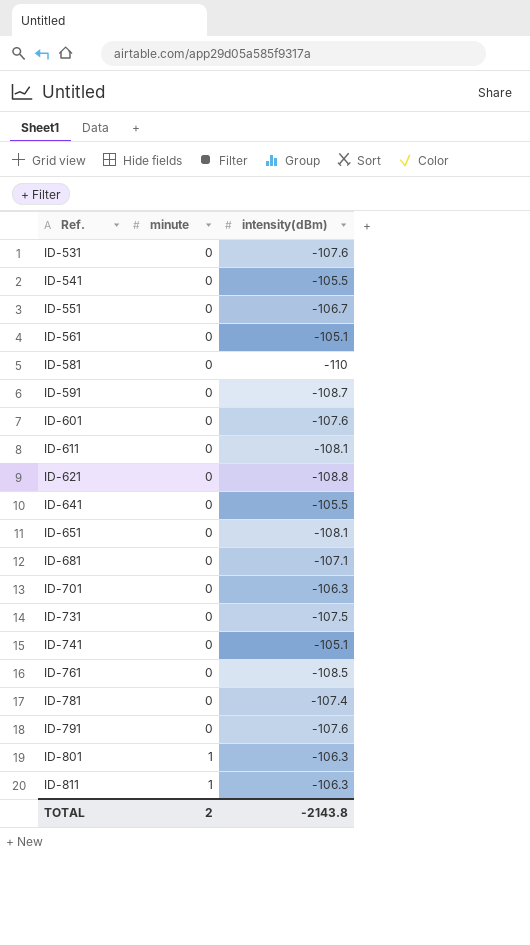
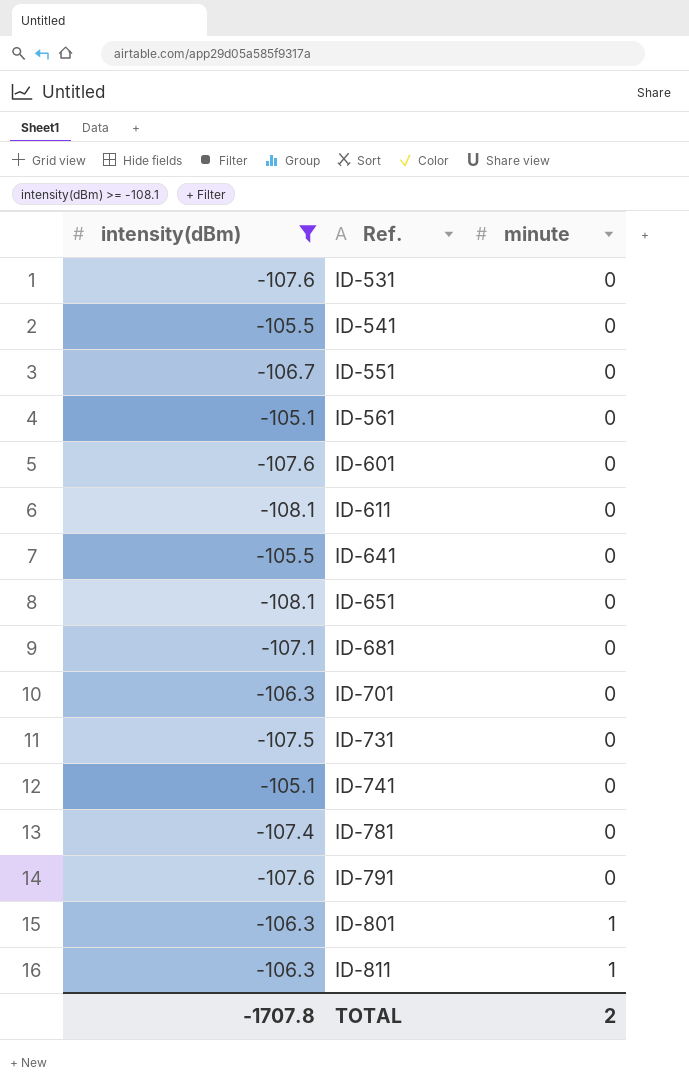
filter: none -> intensity(dBm) >= -108.1
column intensity(dBm) | position: 3 -> 1
TOTAL | intensity(dBm): -2143.8 -> -1707.8

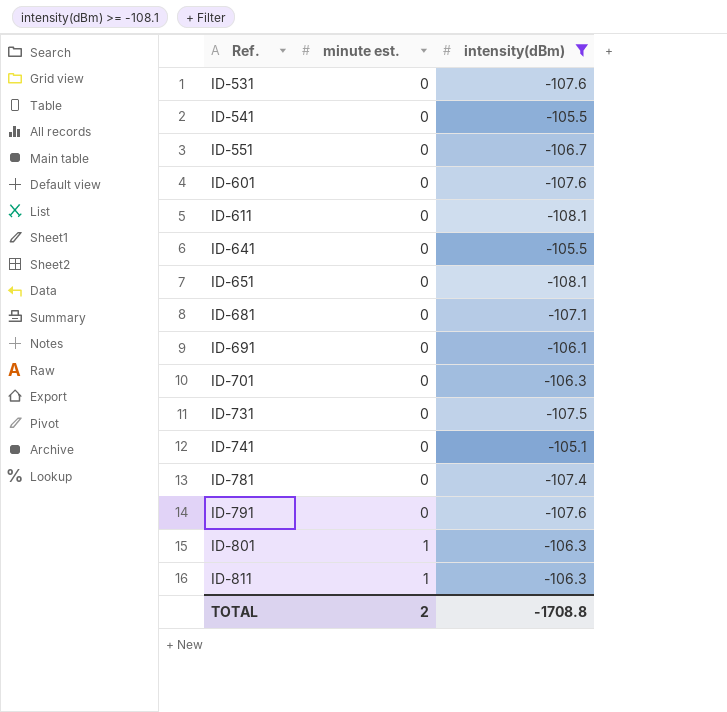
column name: minute -> minute est.
column intensity(dBm) | position: 1 -> 3
row ID-561: -105.1 | 0 -> none
row ID-691: none -> 0 | -106.1
TOTAL | intensity(dBm): -1707.8 -> -1708.8

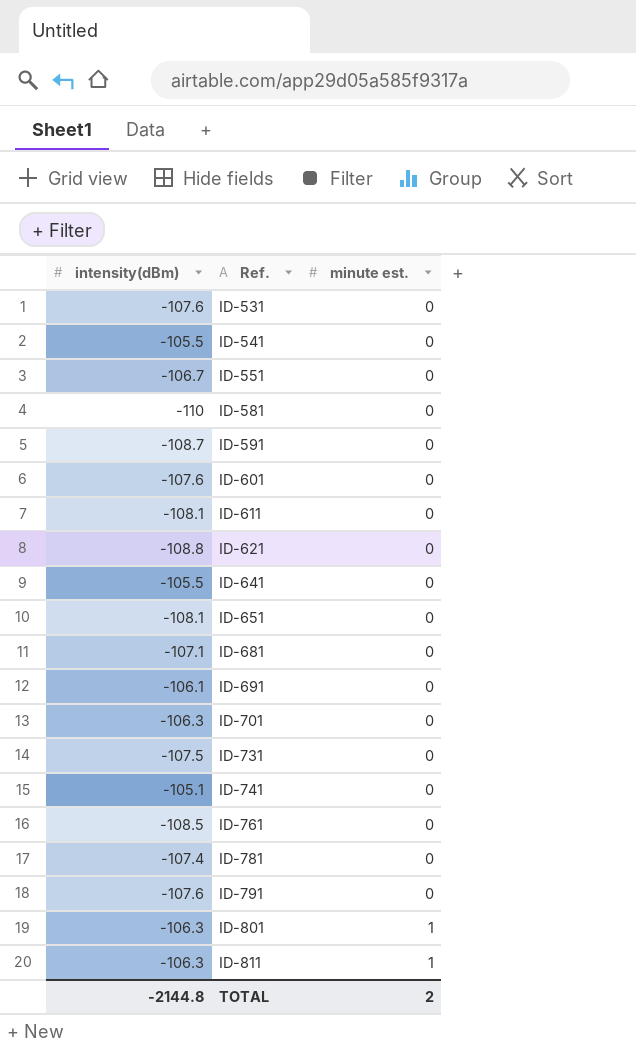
filter: intensity(dBm) >= -108.1 -> none
column intensity(dBm) | position: 3 -> 1
TOTAL | intensity(dBm): -1708.8 -> -2144.8

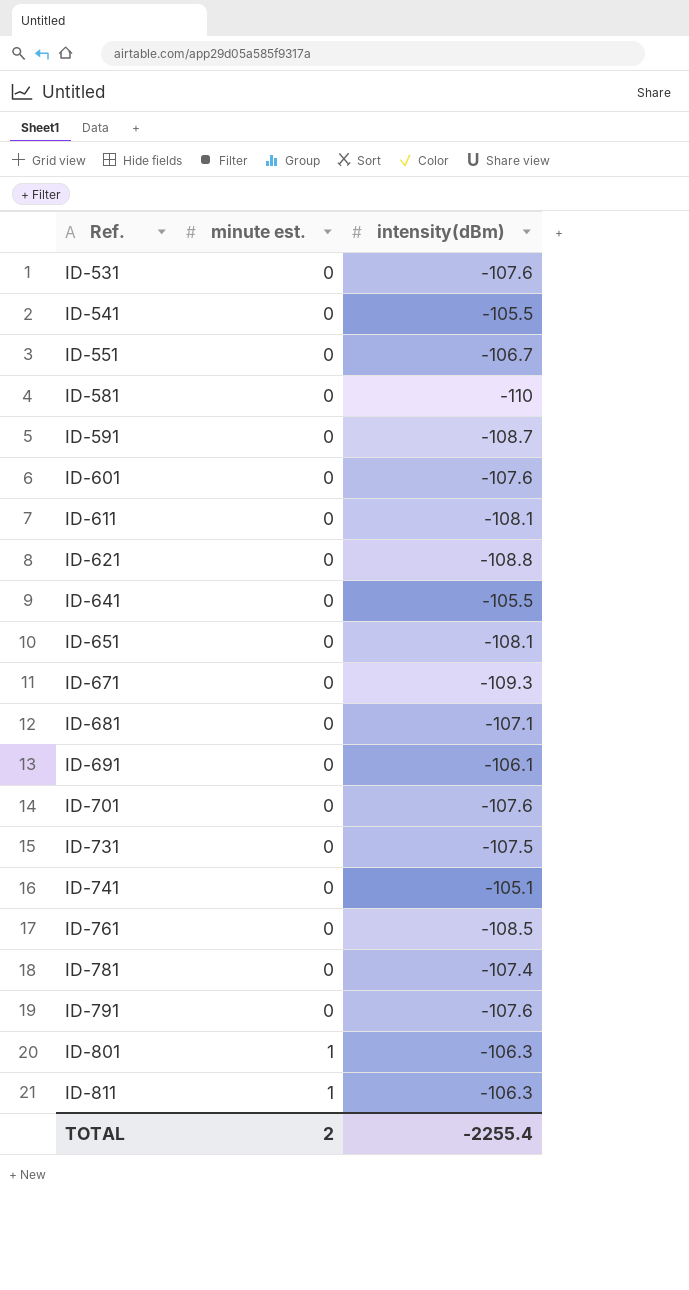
column intensity(dBm) | position: 1 -> 3
row ID-671: none -> 0 | -109.3
ID-701 | intensity(dBm): -106.3 -> -107.6
TOTAL | intensity(dBm): -2144.8 -> -2255.4

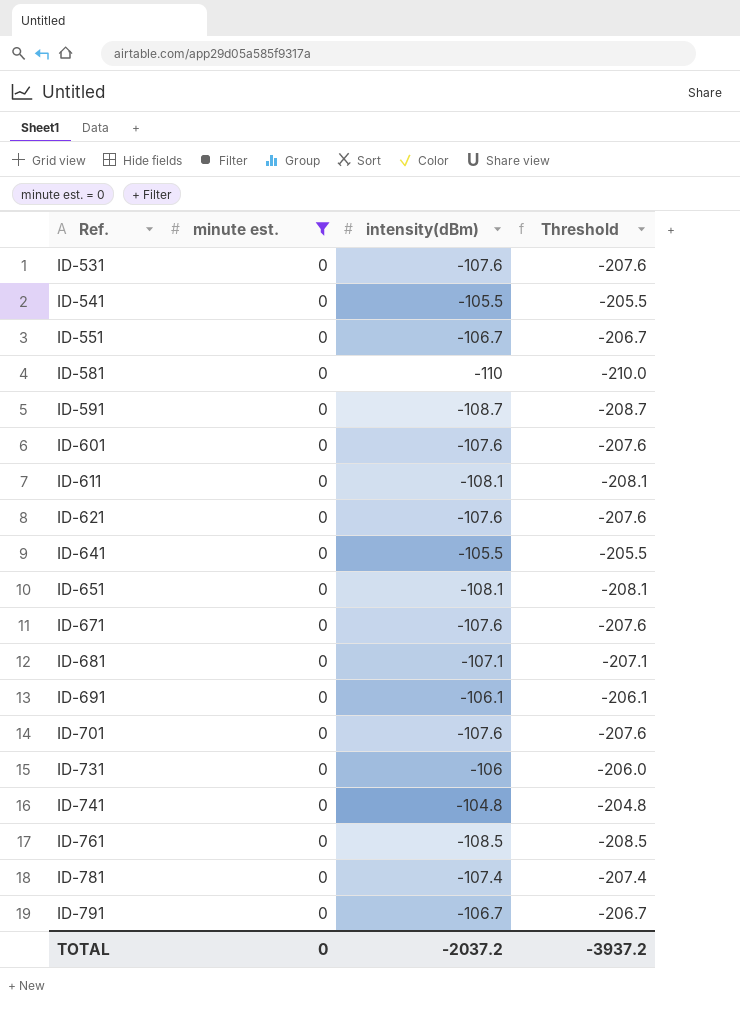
filter: none -> minute est. = 0
column Threshold | formula: none -> [intensity(dBm)] - 100
ID-621 | intensity(dBm): -108.8 -> -107.6
ID-671 | intensity(dBm): -109.3 -> -107.6
ID-731 | intensity(dBm): -107.5 -> -106
ID-741 | intensity(dBm): -105.1 -> -104.8
ID-791 | intensity(dBm): -107.6 -> -106.7
TOTAL | minute est.: 2 -> 0
TOTAL | intensity(dBm): -2255.4 -> -2037.2

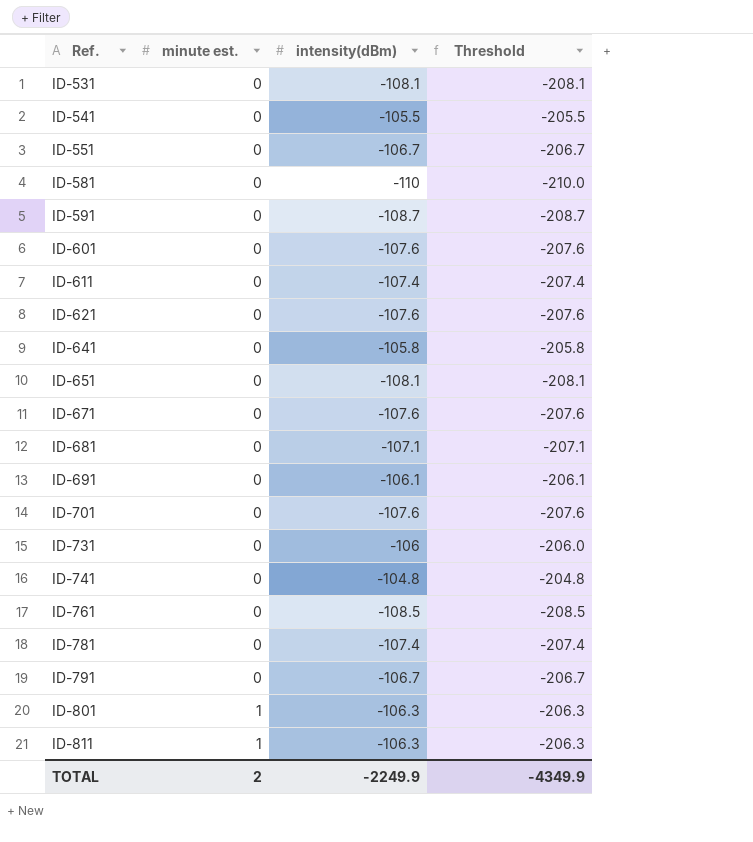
filter: minute est. = 0 -> none
ID-531 | intensity(dBm): -107.6 -> -108.1
ID-531 | Threshold: -207.6 -> -208.1
ID-611 | intensity(dBm): -108.1 -> -107.4
ID-611 | Threshold: -208.1 -> -207.4
ID-641 | intensity(dBm): -105.5 -> -105.8
ID-641 | Threshold: -205.5 -> -205.8
TOTAL | minute est.: 0 -> 2
TOTAL | intensity(dBm): -2037.2 -> -2249.9
TOTAL | Threshold: -3937.2 -> -4349.9

